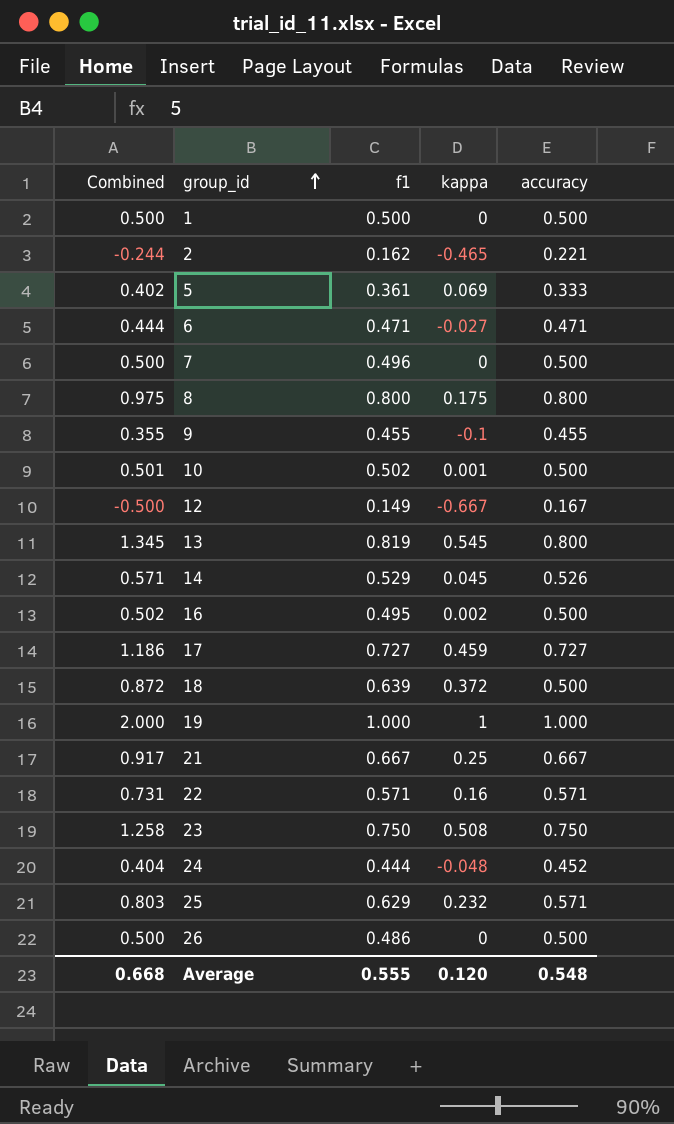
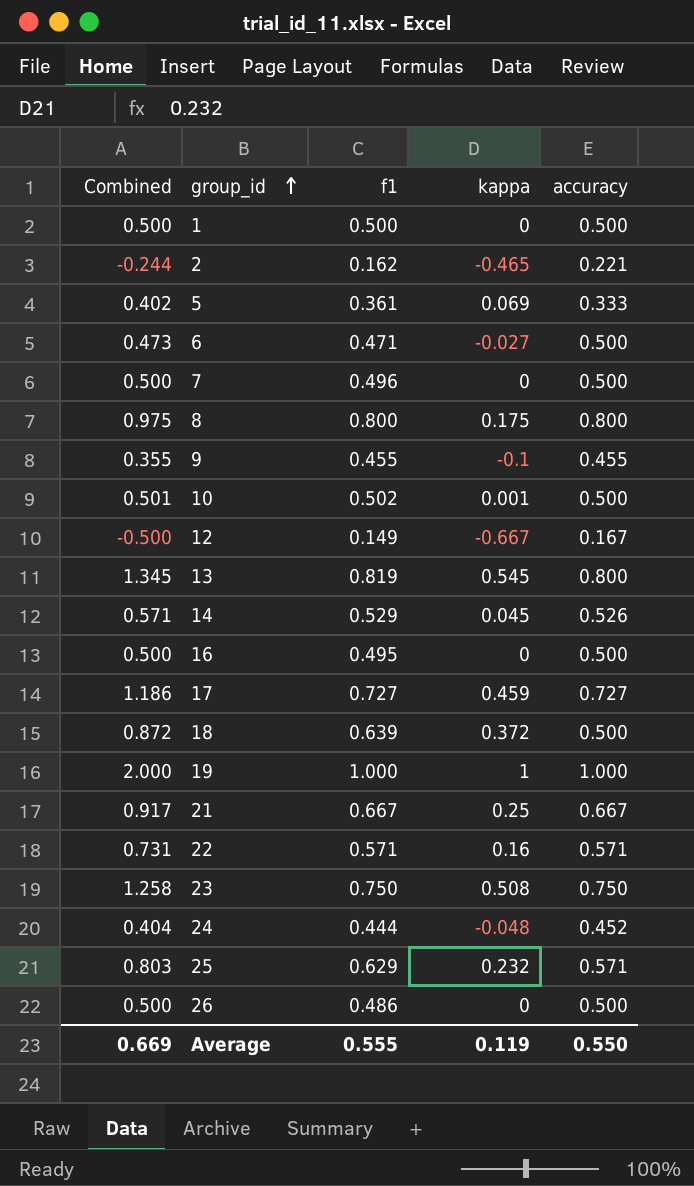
6 | Combined: 0.444 -> 0.473
6 | accuracy: 0.471 -> 0.500
16 | Combined: 0.502 -> 0.500
16 | kappa: 0.002 -> 0
Average | Combined: 0.668 -> 0.669
Average | kappa: 0.120 -> 0.119
Average | accuracy: 0.548 -> 0.550

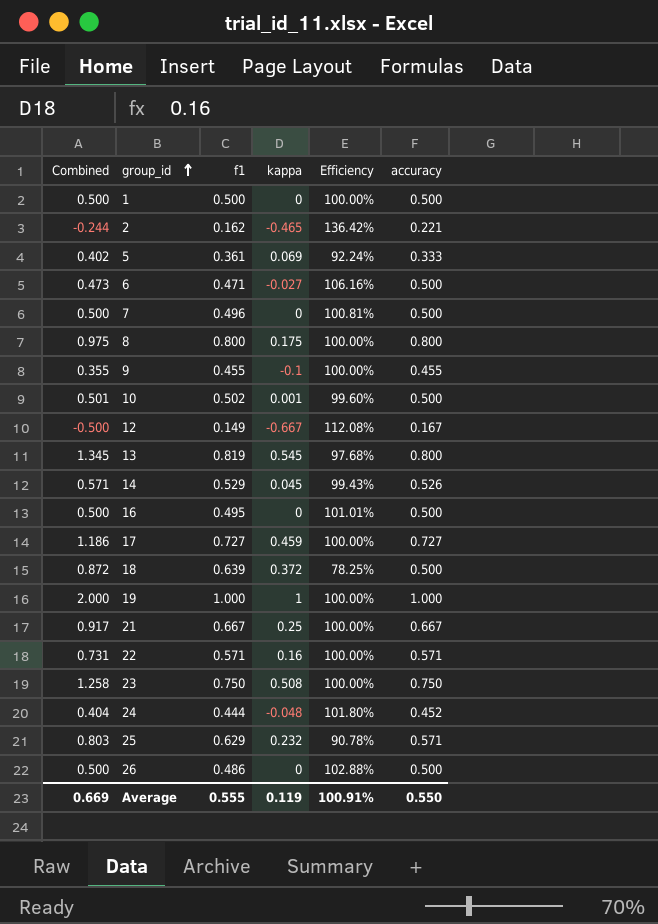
column Efficiency | formula: none -> [accuracy] / [f1]

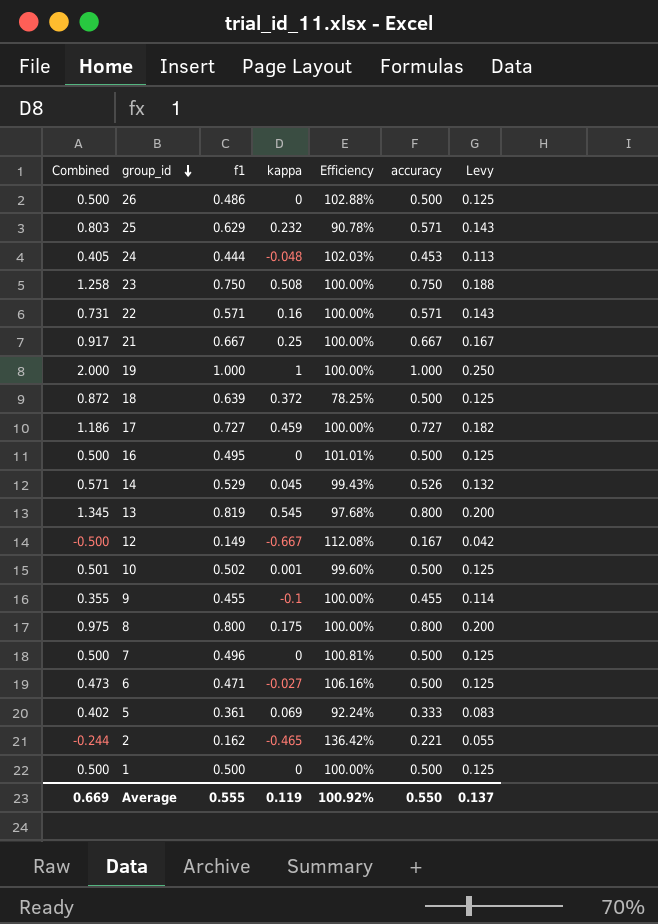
row order: group_id ascending -> group_id descending
column Levy | formula: none -> [accuracy] * 0.25
24 | Combined: 0.404 -> 0.405
24 | Efficiency: 101.80% -> 102.03%
24 | accuracy: 0.452 -> 0.453
Average | Efficiency: 100.91% -> 100.92%

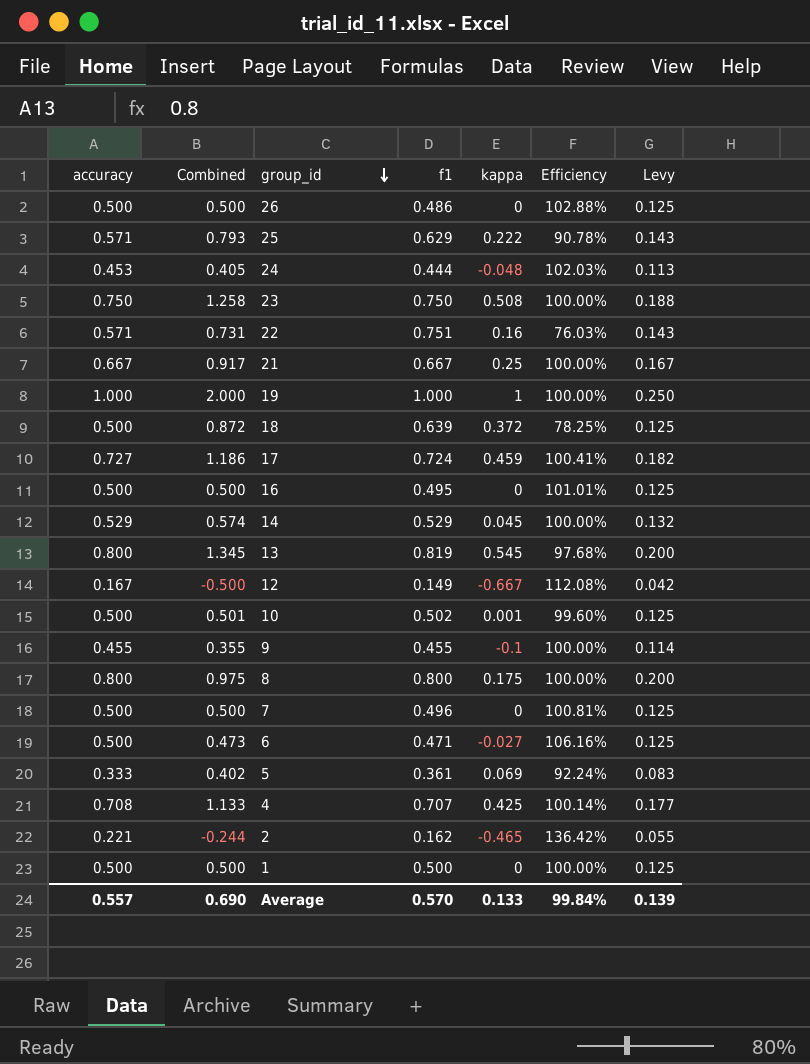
column accuracy | position: 6 -> 1
25 | Combined: 0.803 -> 0.793
25 | kappa: 0.232 -> 0.222
22 | f1: 0.571 -> 0.751
22 | Efficiency: 100.00% -> 76.03%
17 | f1: 0.727 -> 0.724
17 | Efficiency: 100.00% -> 100.41%
14 | accuracy: 0.526 -> 0.529
14 | Combined: 0.571 -> 0.574
14 | Efficiency: 99.43% -> 100.00%
row 4: none -> 0.708 | 1.133 | 0.707 | 0.425 | 100.14% | 0.177
Average | accuracy: 0.550 -> 0.557
Average | Combined: 0.669 -> 0.690
Average | f1: 0.555 -> 0.570
Average | kappa: 0.119 -> 0.133
Average | Efficiency: 100.92% -> 99.84%
Average | Levy: 0.137 -> 0.139

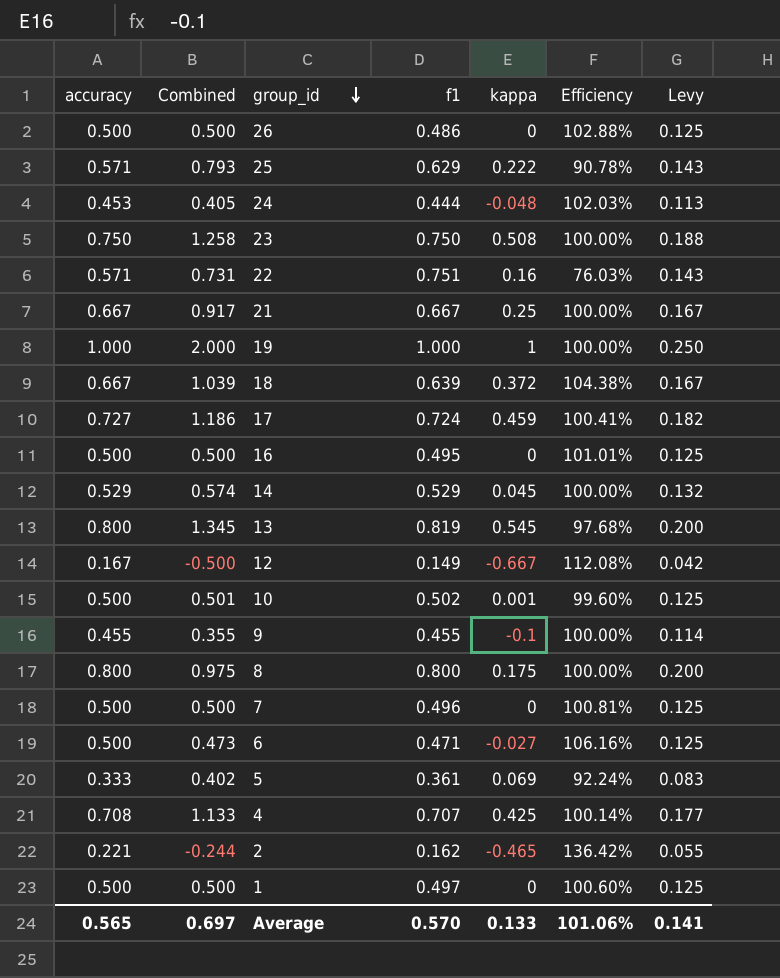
18 | accuracy: 0.500 -> 0.667
18 | Combined: 0.872 -> 1.039
18 | Efficiency: 78.25% -> 104.38%
18 | Levy: 0.125 -> 0.167
1 | f1: 0.500 -> 0.497
1 | Efficiency: 100.00% -> 100.60%
Average | accuracy: 0.557 -> 0.565
Average | Combined: 0.690 -> 0.697
Average | Efficiency: 99.84% -> 101.06%
Average | Levy: 0.139 -> 0.141

